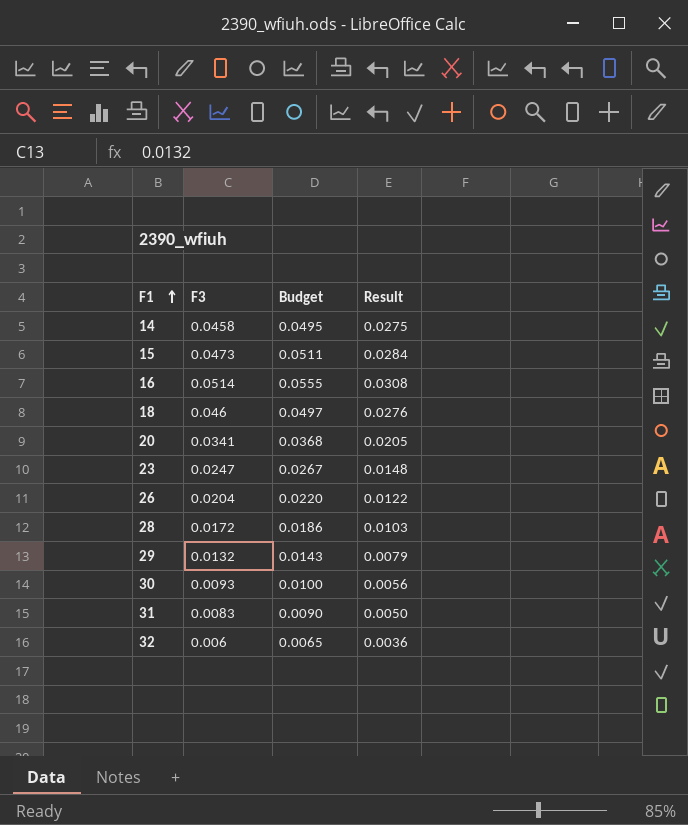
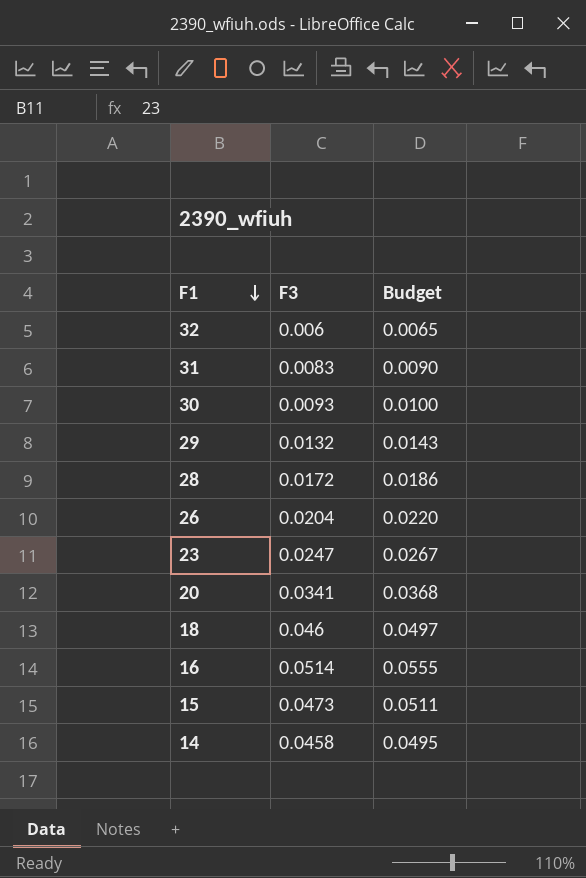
row order: F1 ascending -> F1 descending
column Result | formula: [F3] * 0.6 -> none

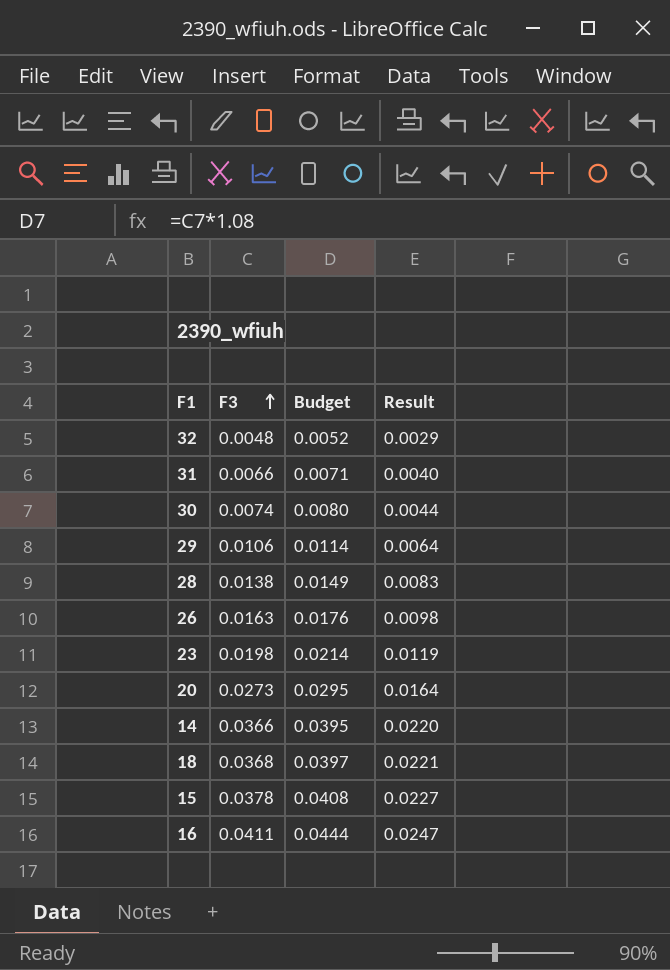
row order: F1 descending -> F3 ascending
column Result | formula: none -> [F3] * 0.6
32 | F3: 0.006 -> 0.0048
32 | Budget: 0.0065 -> 0.0052
31 | F3: 0.0083 -> 0.0066
31 | Budget: 0.0090 -> 0.0071
30 | F3: 0.0093 -> 0.0074
30 | Budget: 0.0100 -> 0.0080
29 | F3: 0.0132 -> 0.0106
29 | Budget: 0.0143 -> 0.0114
28 | F3: 0.0172 -> 0.0138
28 | Budget: 0.0186 -> 0.0149
26 | F3: 0.0204 -> 0.0163
26 | Budget: 0.0220 -> 0.0176
23 | F3: 0.0247 -> 0.0198
23 | Budget: 0.0267 -> 0.0214
20 | F3: 0.0341 -> 0.0273
20 | Budget: 0.0368 -> 0.0295
14 | F3: 0.0458 -> 0.0366
14 | Budget: 0.0495 -> 0.0395
18 | F3: 0.046 -> 0.0368
18 | Budget: 0.0497 -> 0.0397
15 | F3: 0.0473 -> 0.0378
15 | Budget: 0.0511 -> 0.0408
16 | F3: 0.0514 -> 0.0411
16 | Budget: 0.0555 -> 0.0444

